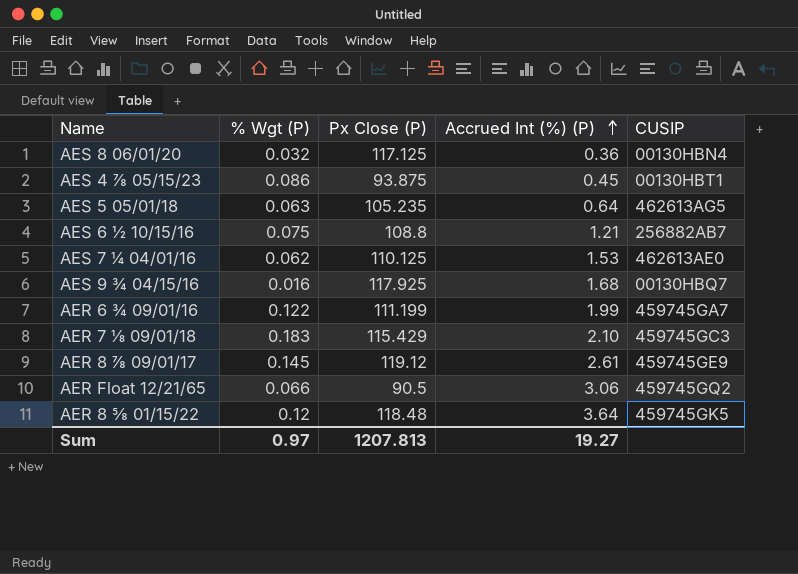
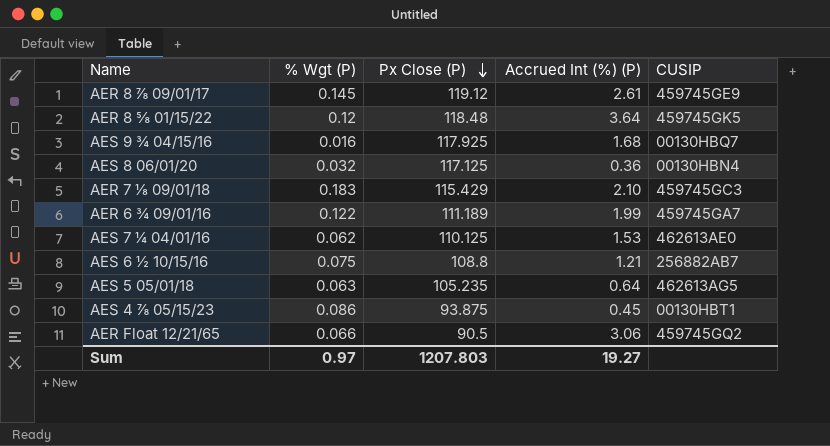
row order: Accrued Int (%) (P) ascending -> Px Close (P) descending
AER 6 ¾ 09/01/16 | Px Close (P): 111.199 -> 111.189
Sum | Px Close (P): 1207.813 -> 1207.803

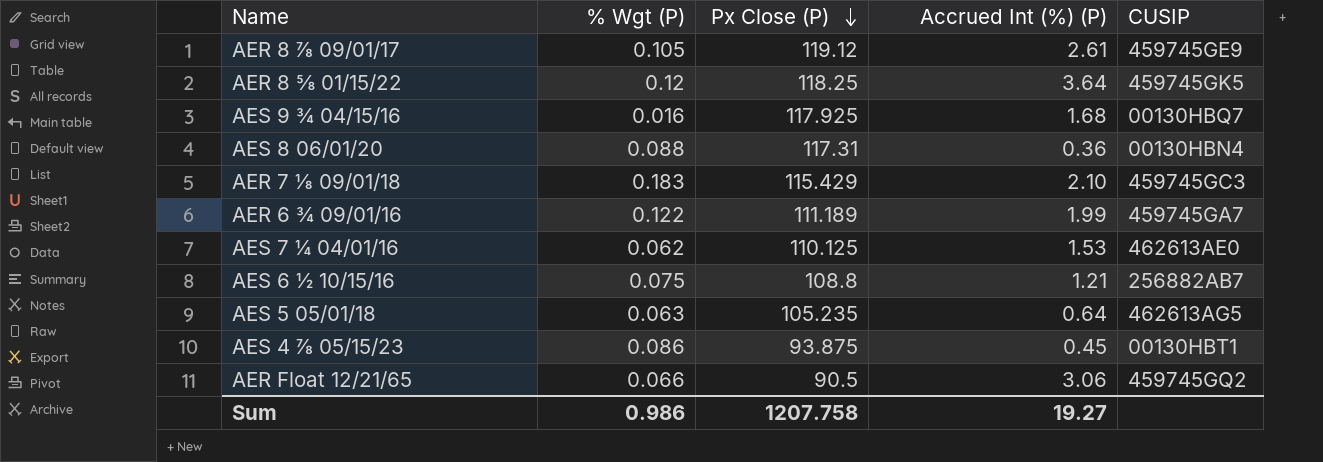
AER 8 ⅞ 09/01/17 | % Wgt (P): 0.145 -> 0.105
AER 8 ⅝ 01/15/22 | Px Close (P): 118.48 -> 118.25
AES 8 06/01/20 | % Wgt (P): 0.032 -> 0.088
AES 8 06/01/20 | Px Close (P): 117.125 -> 117.31
Sum | % Wgt (P): 0.97 -> 0.986
Sum | Px Close (P): 1207.803 -> 1207.758

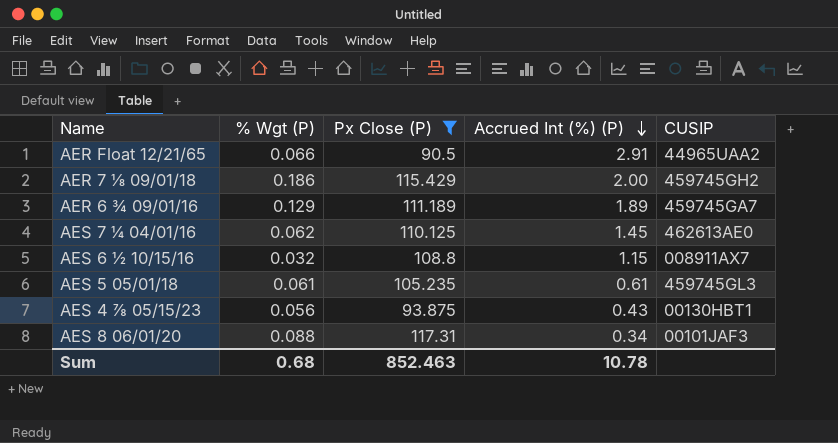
filter: none -> Px Close (P) <= 117.31
row order: Px Close (P) descending -> Accrued Int (%) (P) descending
AER Float 12/21/65 | Accrued Int (%) (P): 3.06 -> 2.91
AER Float 12/21/65 | CUSIP: 459745GQ2 -> 44965UAA2
AER 7 ⅛ 09/01/18 | % Wgt (P): 0.183 -> 0.186
AER 7 ⅛ 09/01/18 | Accrued Int (%) (P): 2.10 -> 2.00
AER 7 ⅛ 09/01/18 | CUSIP: 459745GC3 -> 459745GH2
AER 6 ¾ 09/01/16 | % Wgt (P): 0.122 -> 0.129
AER 6 ¾ 09/01/16 | Accrued Int (%) (P): 1.99 -> 1.89
AES 7 ¼ 04/01/16 | Accrued Int (%) (P): 1.53 -> 1.45
AES 6 ½ 10/15/16 | % Wgt (P): 0.075 -> 0.032
AES 6 ½ 10/15/16 | Accrued Int (%) (P): 1.21 -> 1.15
AES 6 ½ 10/15/16 | CUSIP: 256882AB7 -> 008911AX7
AES 5 05/01/18 | % Wgt (P): 0.063 -> 0.061
AES 5 05/01/18 | Accrued Int (%) (P): 0.64 -> 0.61
AES 5 05/01/18 | CUSIP: 462613AG5 -> 459745GL3
AES 4 ⅞ 05/15/23 | % Wgt (P): 0.086 -> 0.056
AES 4 ⅞ 05/15/23 | Accrued Int (%) (P): 0.45 -> 0.43
AES 8 06/01/20 | Accrued Int (%) (P): 0.36 -> 0.34
AES 8 06/01/20 | CUSIP: 00130HBN4 -> 00101JAF3
Sum | % Wgt (P): 0.986 -> 0.68
Sum | Px Close (P): 1207.758 -> 852.463
Sum | Accrued Int (%) (P): 19.27 -> 10.78

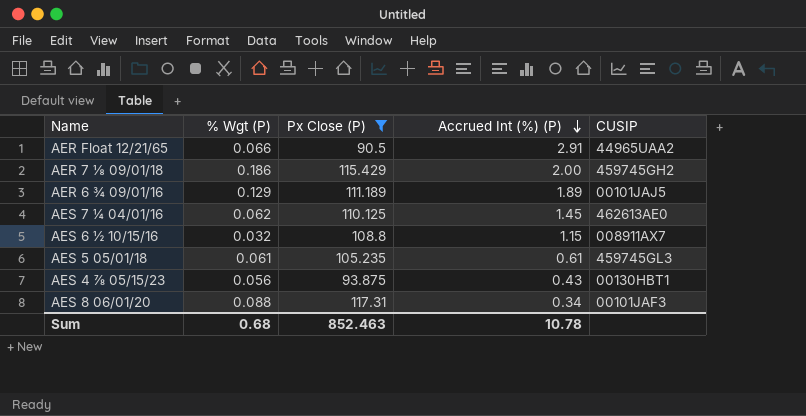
AER 6 ¾ 09/01/16 | CUSIP: 459745GA7 -> 00101JAJ5

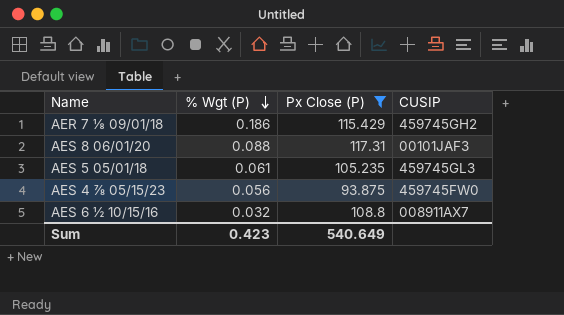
row order: Accrued Int (%) (P) descending -> % Wgt (P) descending
column Accrued Int (%) (P) | position: 4 -> none
row AER Float 12/21/65: 0.066 | 90.5 | 2.91 | 44965UAA2 -> none
row AER 6 ¾ 09/01/16: 0.129 | 111.189 | 1.89 | 00101JAJ5 -> none
row AES 7 ¼ 04/01/16: 0.062 | 110.125 | 1.45 | 462613AE0 -> none
AES 4 ⅞ 05/15/23 | CUSIP: 00130HBT1 -> 459745FW0
Sum | % Wgt (P): 0.68 -> 0.423
Sum | Px Close (P): 852.463 -> 540.649

